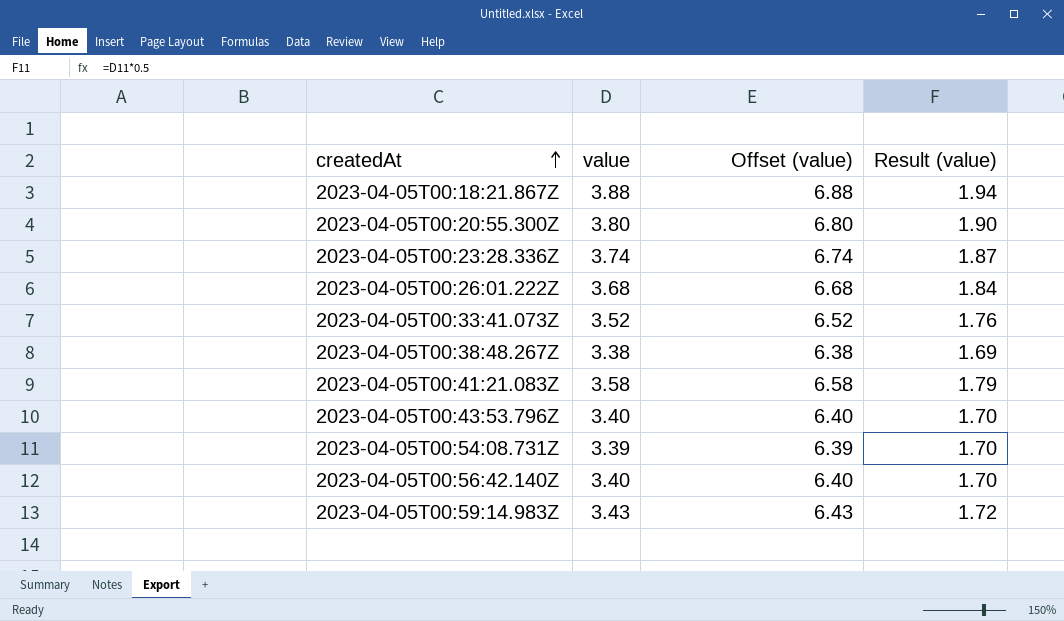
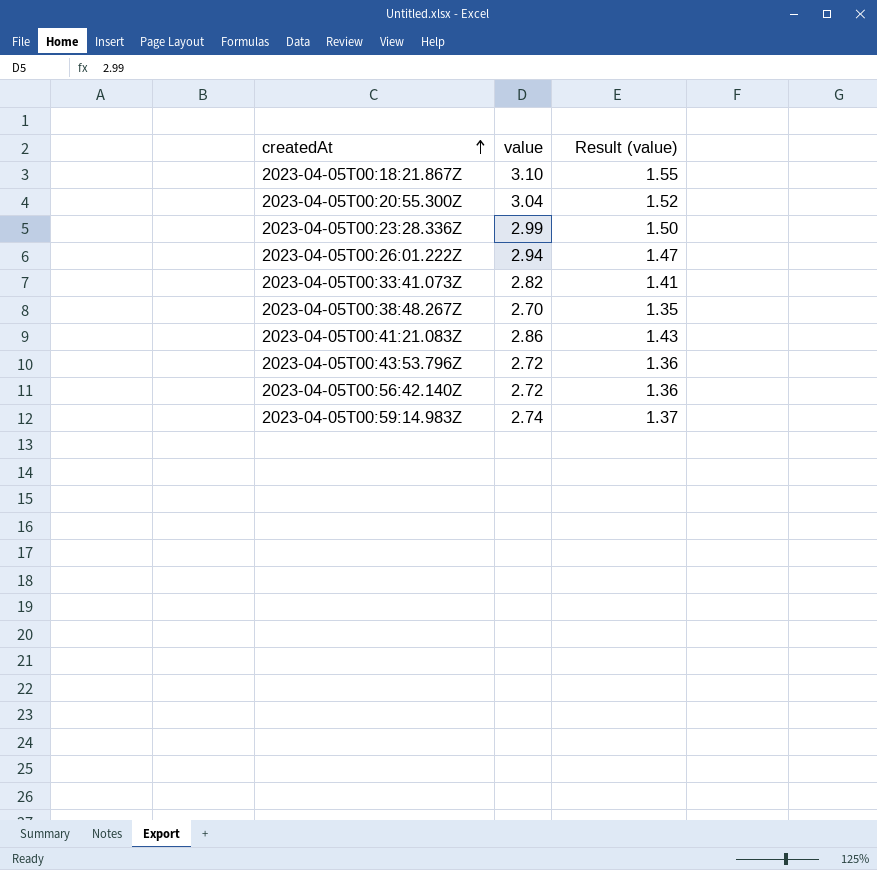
column Offset (value) | formula: [value] + 3 -> none
row 2023-04-05T00:54:08.731Z: 3.39 | 6.39 | 1.70 -> none
2023-04-05T00:18:21.867Z | value: 3.88 -> 3.10
2023-04-05T00:18:21.867Z | Result (value): 1.94 -> 1.55
2023-04-05T00:20:55.300Z | value: 3.80 -> 3.04
2023-04-05T00:20:55.300Z | Result (value): 1.90 -> 1.52
2023-04-05T00:23:28.336Z | value: 3.74 -> 2.99
2023-04-05T00:23:28.336Z | Result (value): 1.87 -> 1.50
2023-04-05T00:26:01.222Z | value: 3.68 -> 2.94
2023-04-05T00:26:01.222Z | Result (value): 1.84 -> 1.47
2023-04-05T00:33:41.073Z | value: 3.52 -> 2.82
2023-04-05T00:33:41.073Z | Result (value): 1.76 -> 1.41
2023-04-05T00:38:48.267Z | value: 3.38 -> 2.70
2023-04-05T00:38:48.267Z | Result (value): 1.69 -> 1.35
2023-04-05T00:41:21.083Z | value: 3.58 -> 2.86
2023-04-05T00:41:21.083Z | Result (value): 1.79 -> 1.43
2023-04-05T00:43:53.796Z | value: 3.40 -> 2.72
2023-04-05T00:43:53.796Z | Result (value): 1.70 -> 1.36
2023-04-05T00:56:42.140Z | value: 3.40 -> 2.72
2023-04-05T00:56:42.140Z | Result (value): 1.70 -> 1.36
2023-04-05T00:59:14.983Z | value: 3.43 -> 2.74
2023-04-05T00:59:14.983Z | Result (value): 1.72 -> 1.37

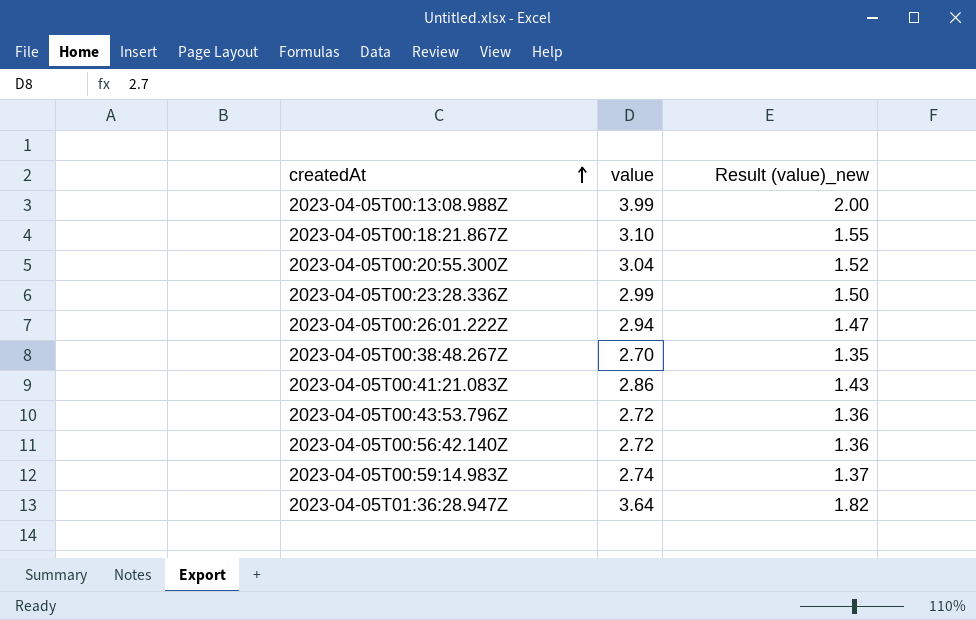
column name: Result (value) -> Result (value)_new
row 2023-04-05T00:33:41.073Z: 2.82 | 1.41 -> none
row 2023-04-05T00:13:08.988Z: none -> 3.99 | 2.00
row 2023-04-05T01:36:28.947Z: none -> 3.64 | 1.82

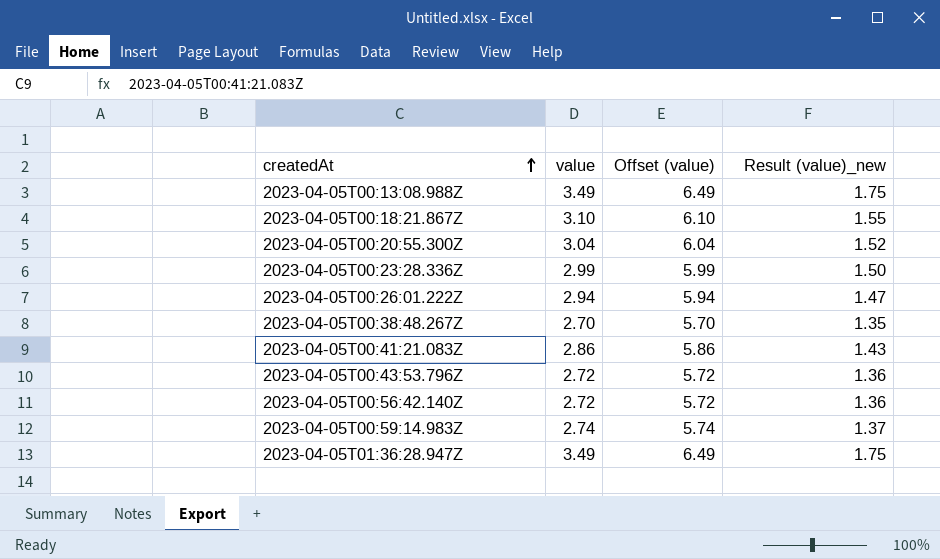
column Offset (value) | formula: none -> [value] + 3
2023-04-05T00:13:08.988Z | value: 3.99 -> 3.49
2023-04-05T00:13:08.988Z | Result (value)_new: 2.00 -> 1.75
2023-04-05T01:36:28.947Z | value: 3.64 -> 3.49
2023-04-05T01:36:28.947Z | Result (value)_new: 1.82 -> 1.75

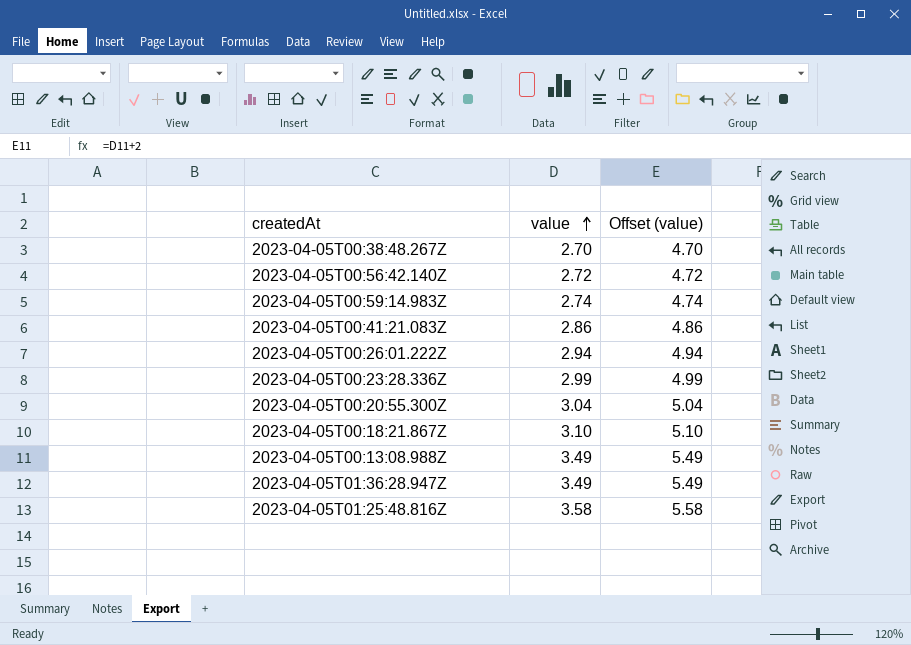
row order: createdAt ascending -> value ascending
column Result (value)_new | formula: [value] * 0.5 -> none
column Offset (value) | formula: [value] + 3 -> [value] + 2
row 2023-04-05T00:43:53.796Z: 2.72 | 5.72 | 1.36 -> none
row 2023-04-05T01:25:48.816Z: none -> 3.58 | 5.58

